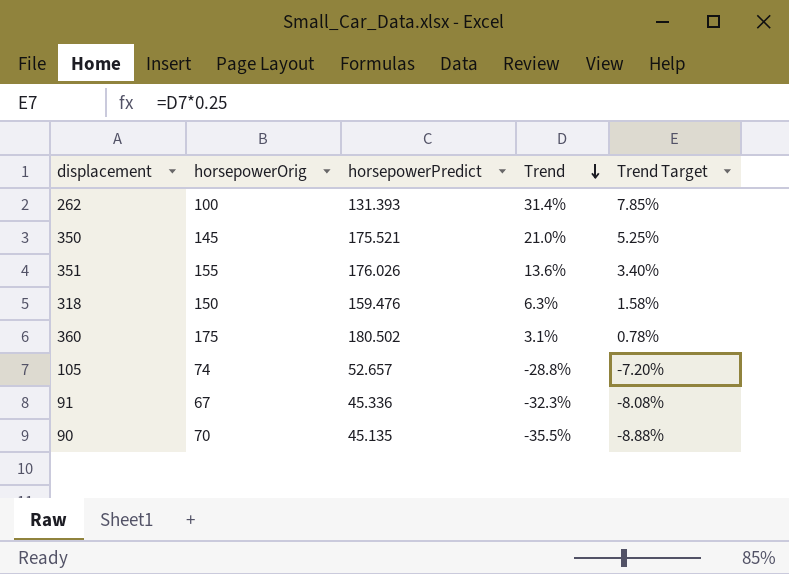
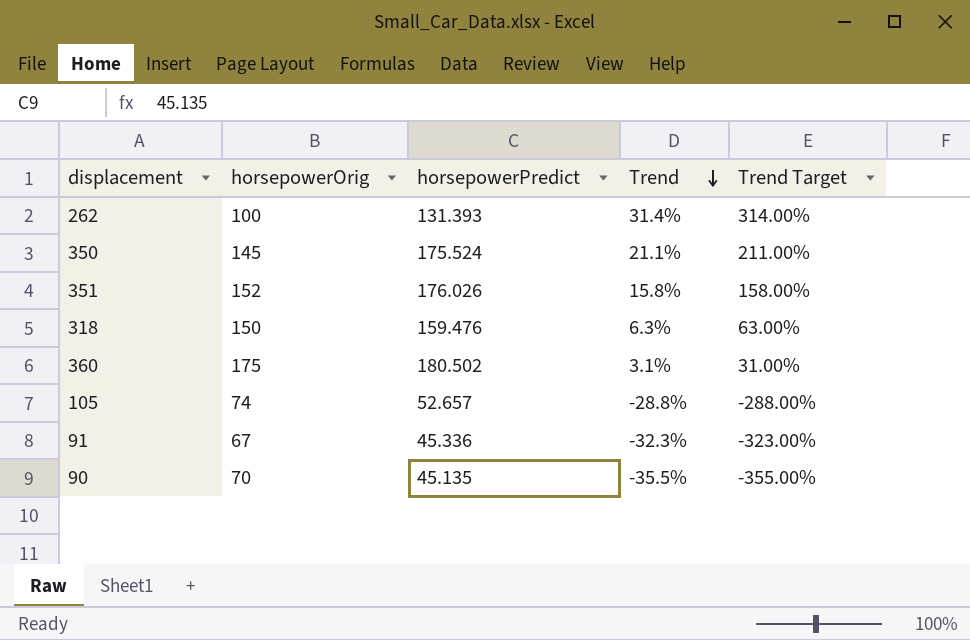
column Trend Target | formula: [Trend] * 0.25 -> [Trend] * 10
350 | horsepowerPredict: 175.521 -> 175.524
350 | Trend: 21.0% -> 21.1%
351 | horsepowerOrig: 155 -> 152
351 | Trend: 13.6% -> 15.8%

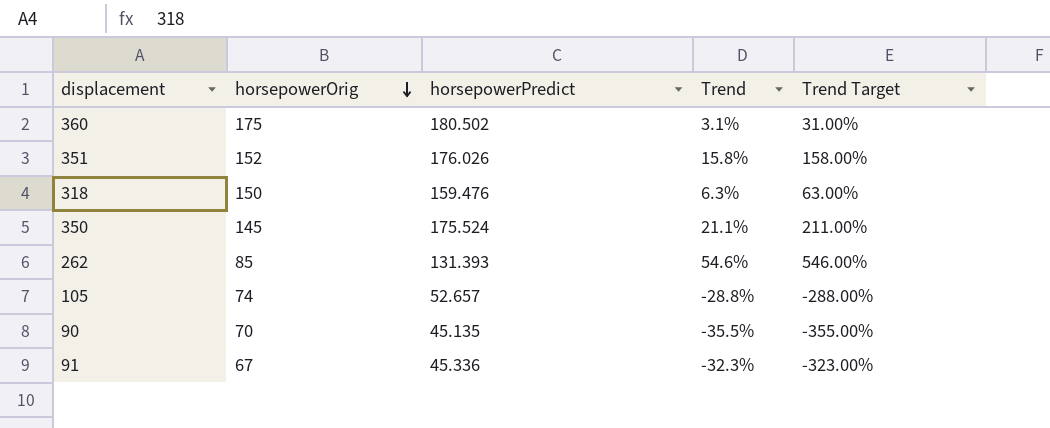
row order: Trend descending -> horsepowerOrig descending
262 | horsepowerOrig: 100 -> 85
262 | Trend: 31.4% -> 54.6%
262 | Trend Target: 314.00% -> 546.00%

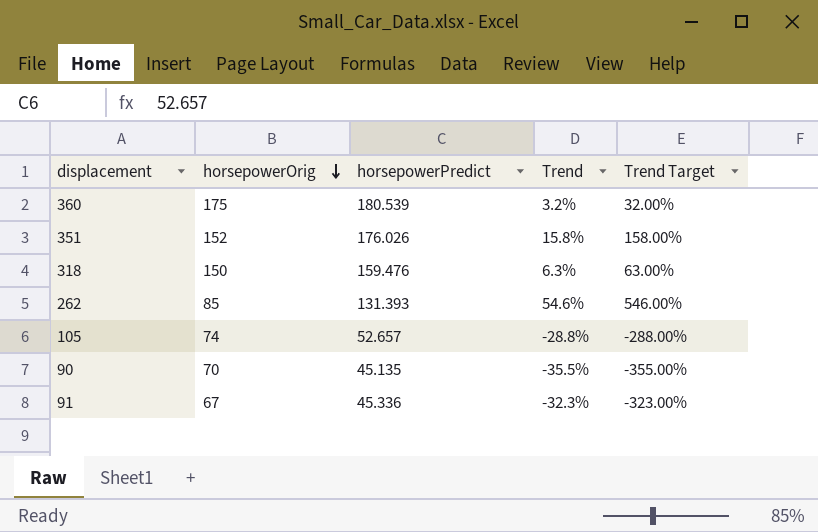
row 350: 145 | 175.524 | 21.1% | 211.00% -> none
360 | horsepowerPredict: 180.502 -> 180.539
360 | Trend: 3.1% -> 3.2%
360 | Trend Target: 31.00% -> 32.00%

